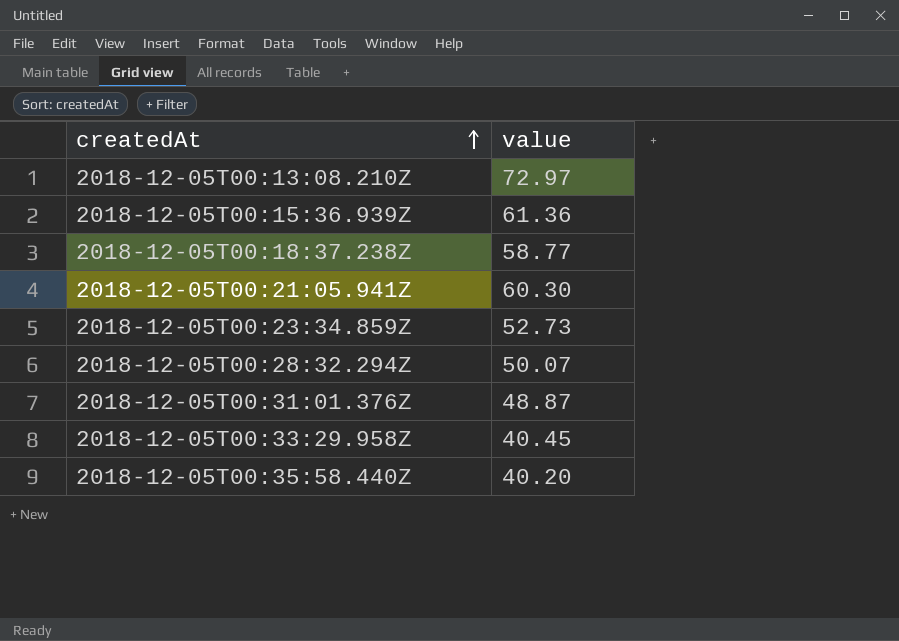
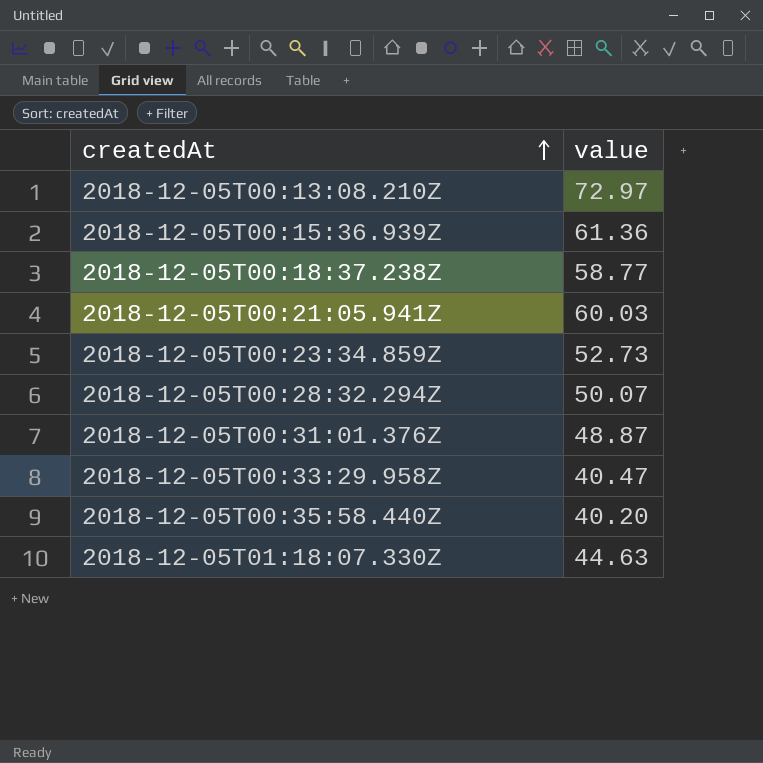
2018-12-05T00:21:05.941Z | value: 60.30 -> 60.03
2018-12-05T00:33:29.958Z | value: 40.45 -> 40.47
row 2018-12-05T01:18:07.330Z: none -> 44.63

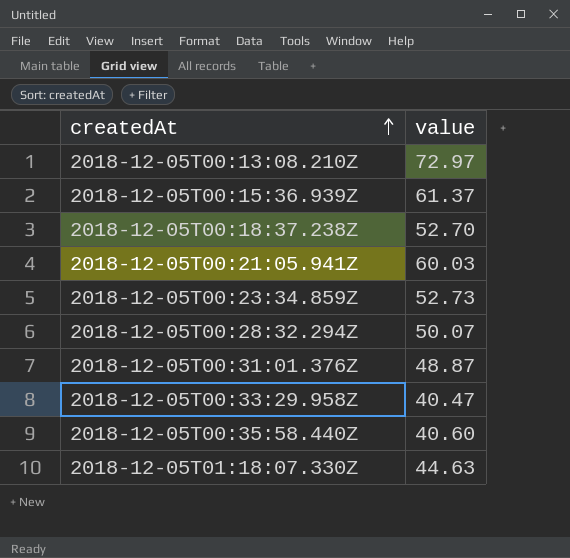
2018-12-05T00:15:36.939Z | value: 61.36 -> 61.37
2018-12-05T00:18:37.238Z | value: 58.77 -> 52.70
2018-12-05T00:35:58.440Z | value: 40.20 -> 40.60

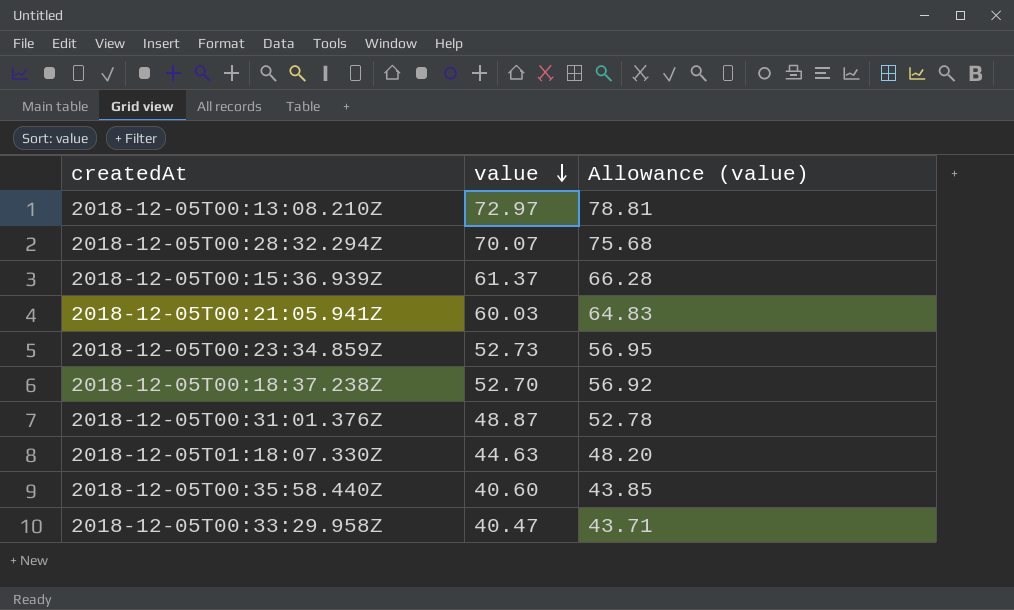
row order: createdAt ascending -> value descending
column Allowance (value) | formula: none -> [value] * 1.08
2018-12-05T00:28:32.294Z | value: 50.07 -> 70.07

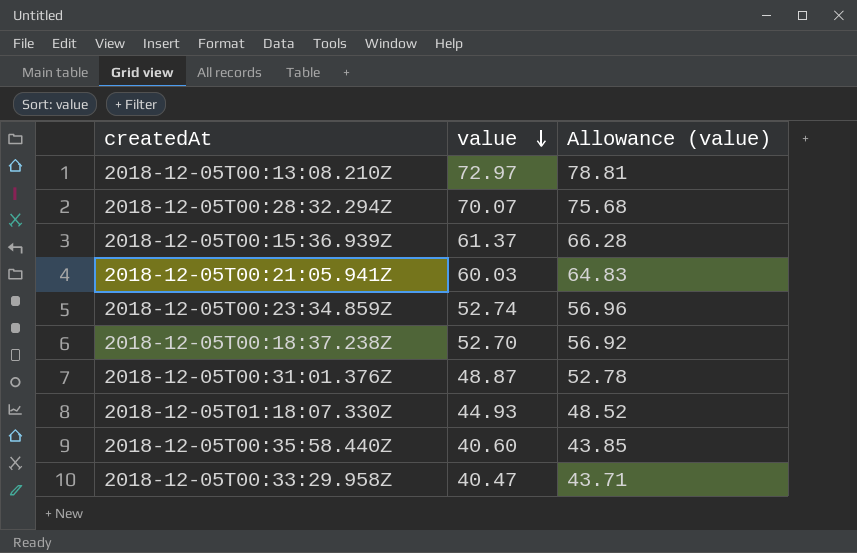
2018-12-05T00:23:34.859Z | value: 52.73 -> 52.74
2018-12-05T00:23:34.859Z | Allowance (value): 56.95 -> 56.96
2018-12-05T01:18:07.330Z | value: 44.63 -> 44.93
2018-12-05T01:18:07.330Z | Allowance (value): 48.20 -> 48.52

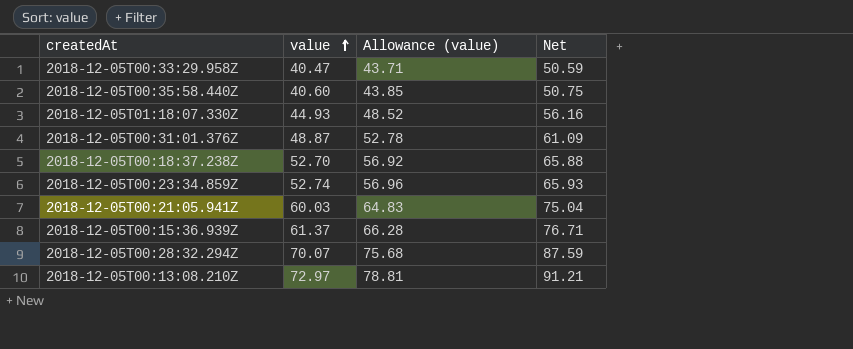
row order: value descending -> value ascending
column Net | formula: none -> [value] * 1.25

